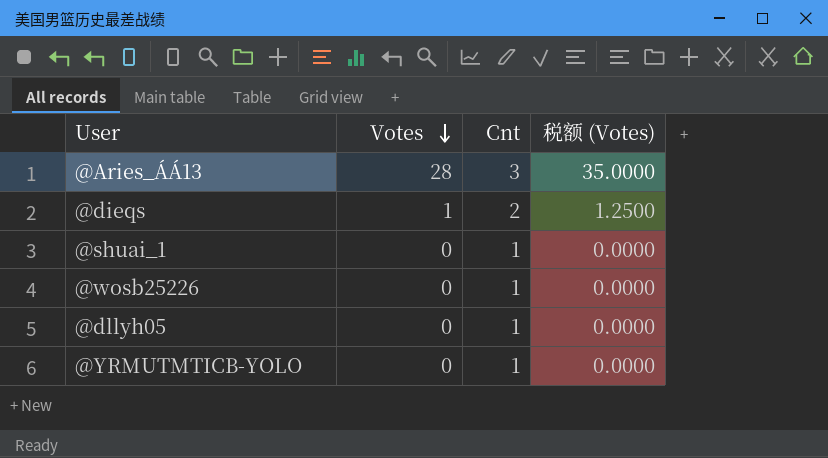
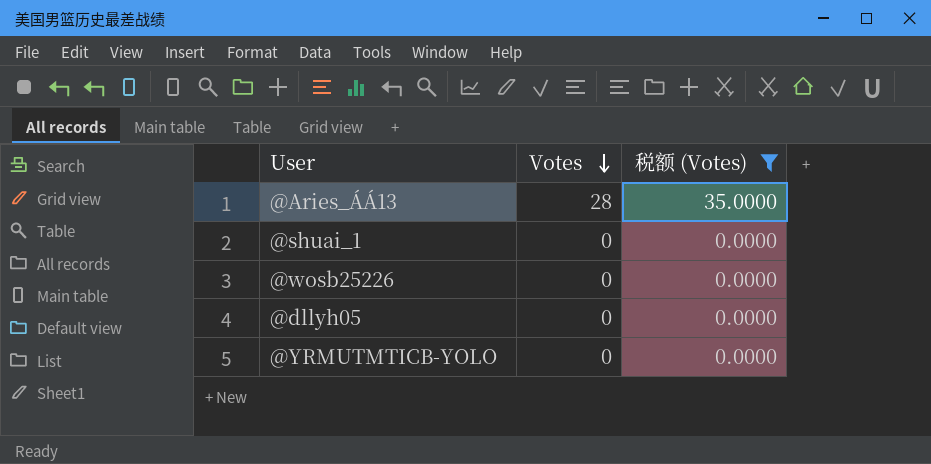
filter: none -> 税额 (Votes) != 1.2500
column Cnt | position: 3 -> none

